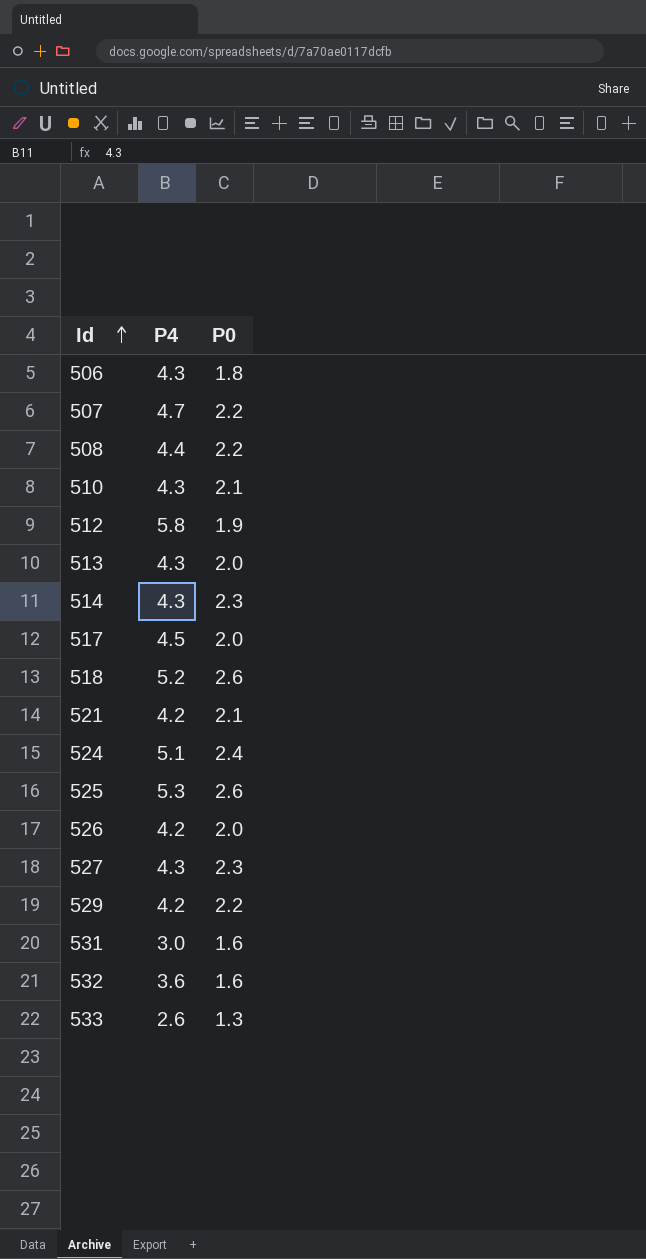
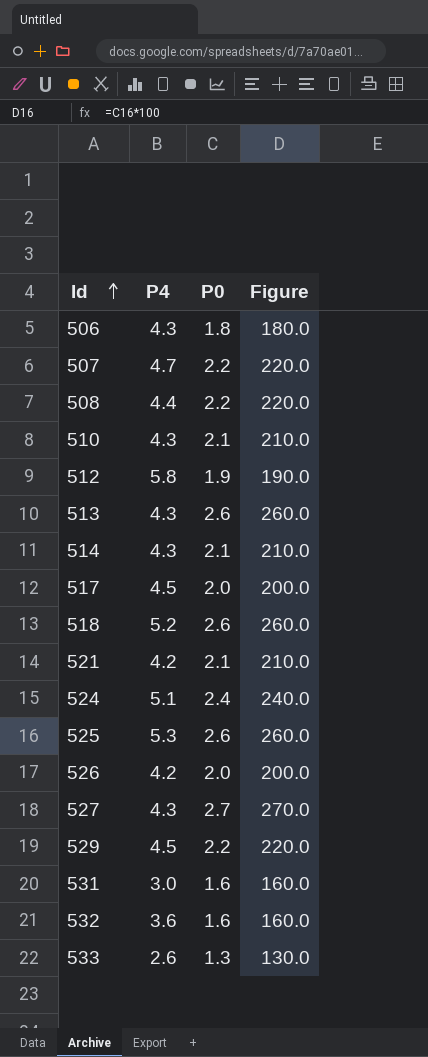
column Figure | formula: none -> [P0] * 100
513 | P0: 2.0 -> 2.6
514 | P0: 2.3 -> 2.1
527 | P0: 2.3 -> 2.7
529 | P4: 4.2 -> 4.5

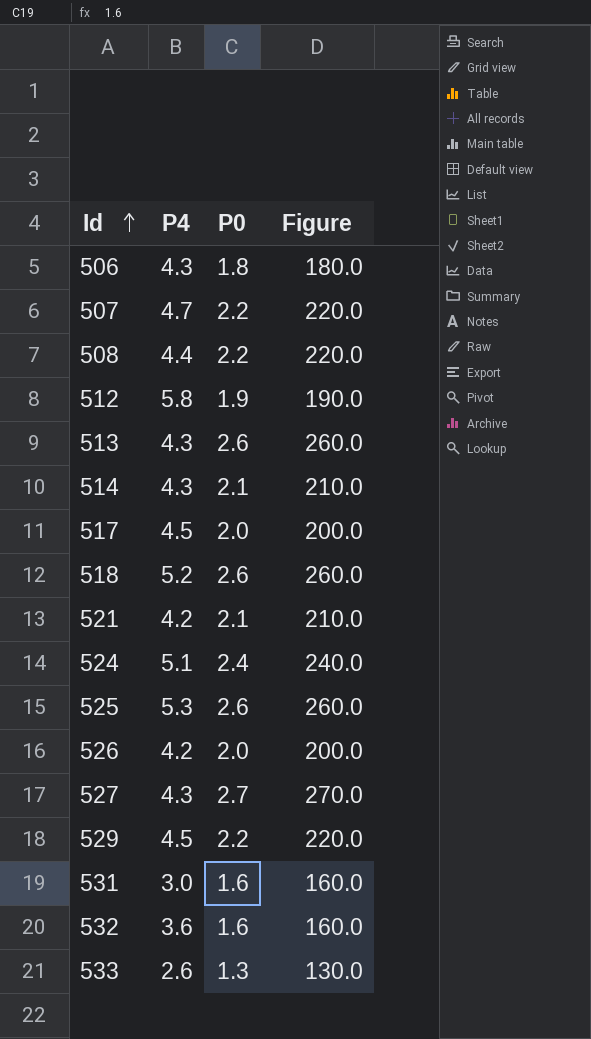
row 510: 4.3 | 2.1 | 210.0 -> none

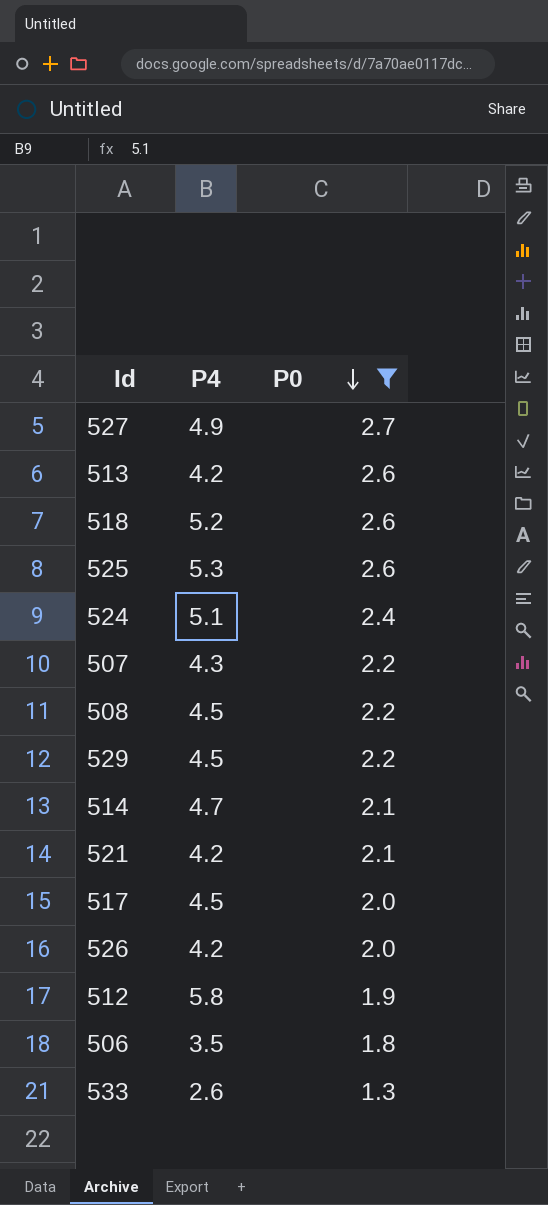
filter: none -> P0 != 1.6
row order: Id ascending -> P0 descending
column Figure | formula: [P0] * 100 -> none
527 | P4: 4.3 -> 4.9
513 | P4: 4.3 -> 4.2
507 | P4: 4.7 -> 4.3
508 | P4: 4.4 -> 4.5
514 | P4: 4.3 -> 4.7
506 | P4: 4.3 -> 3.5

